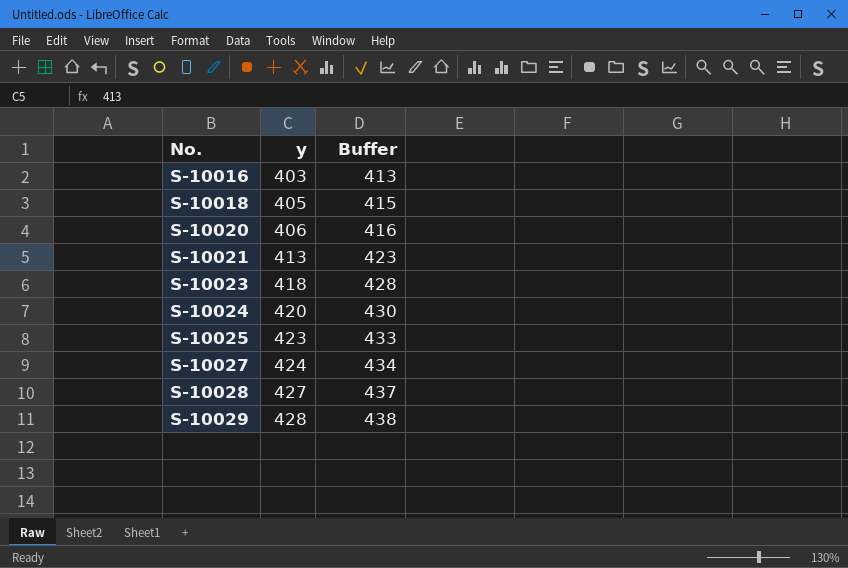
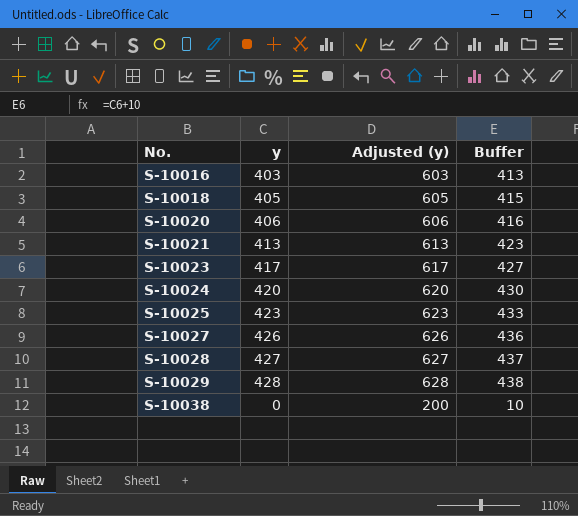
column Adjusted (y) | formula: none -> [y] + 200
S-10023 | y: 418 -> 417
S-10023 | Buffer: 428 -> 427
S-10027 | y: 424 -> 426
S-10027 | Buffer: 434 -> 436
row S-10038: none -> 0 | 200 | 10

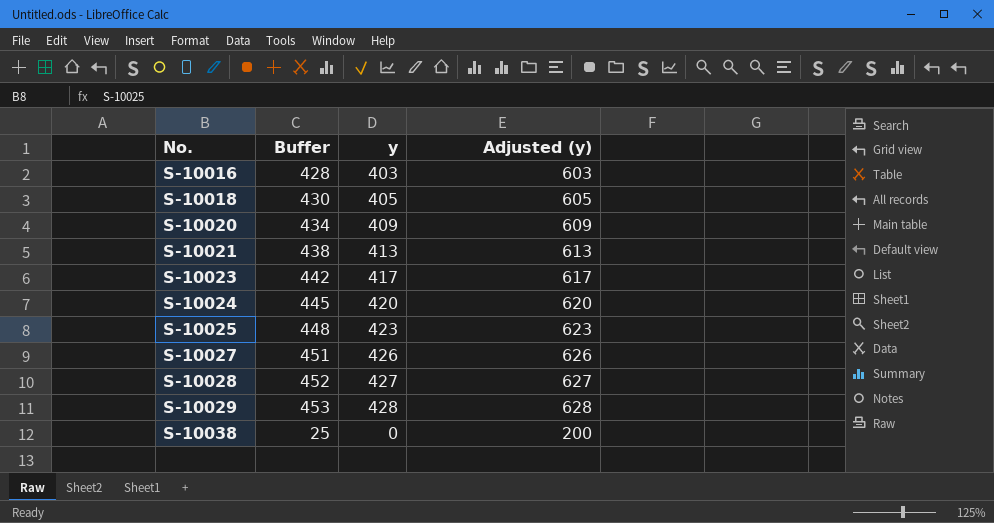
column Buffer | formula: [y] + 10 -> [y] + 25
column Buffer | position: 4 -> 2
S-10020 | y: 406 -> 409
S-10020 | Adjusted (y): 606 -> 609

